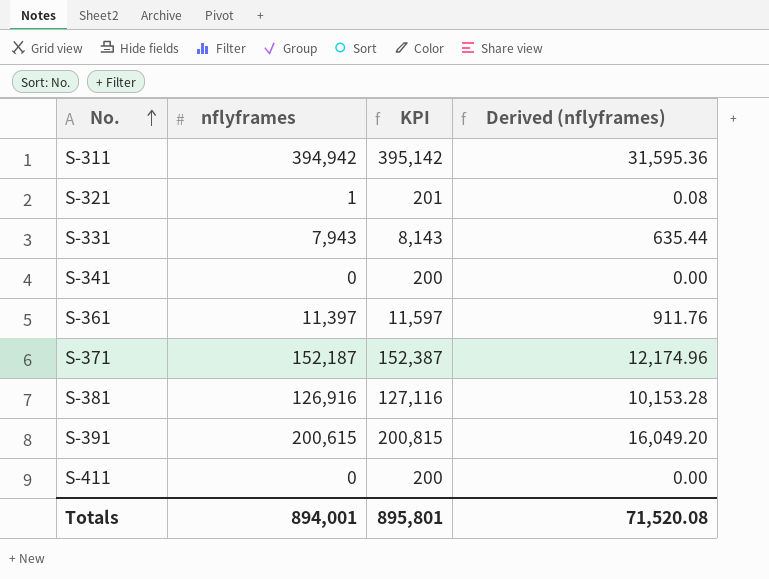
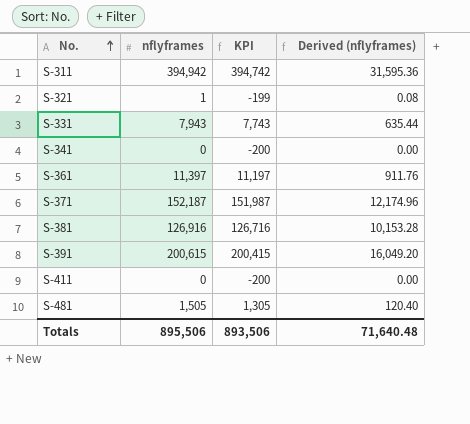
column KPI | formula: [nflyframes] + 200 -> [nflyframes] - 200
row S-481: none -> 1,505 | 1,305 | 120.40
Totals | nflyframes: 894,001 -> 895,506
Totals | KPI: 895,801 -> 893,506
Totals | Derived (nflyframes): 71,520.08 -> 71,640.48

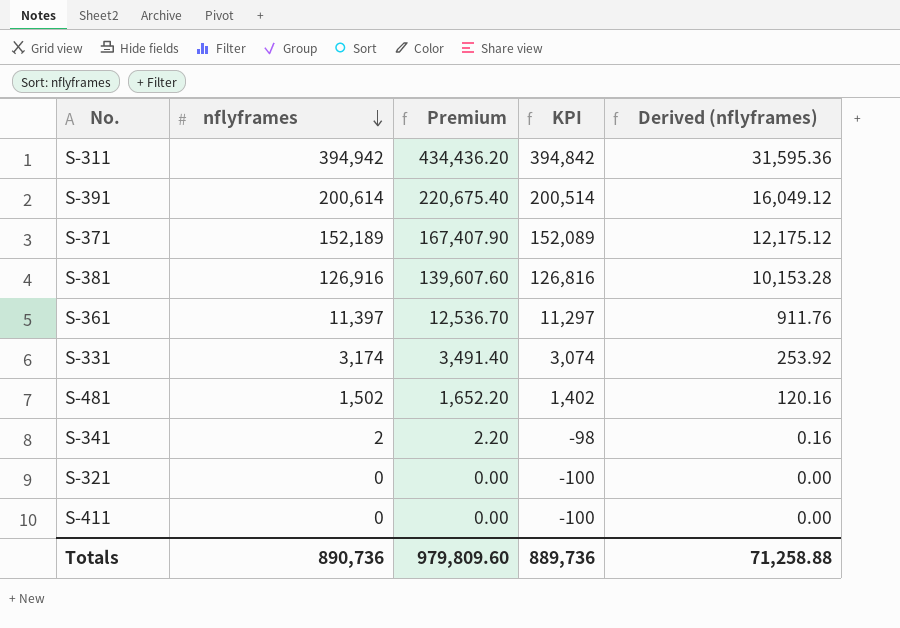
row order: No. ascending -> nflyframes descending
column Premium | formula: none -> [nflyframes] * 1.1
column KPI | formula: [nflyframes] - 200 -> [nflyframes] - 100
S-391 | nflyframes: 200,615 -> 200,614
S-391 | Derived (nflyframes): 16,049.20 -> 16,049.12
S-371 | nflyframes: 152,187 -> 152,189
S-371 | Derived (nflyframes): 12,174.96 -> 12,175.12
S-331 | nflyframes: 7,943 -> 3,174
S-331 | Derived (nflyframes): 635.44 -> 253.92
S-481 | nflyframes: 1,505 -> 1,502
S-481 | Derived (nflyframes): 120.40 -> 120.16
S-341 | nflyframes: 0 -> 2
S-341 | Derived (nflyframes): 0.00 -> 0.16
S-321 | nflyframes: 1 -> 0
S-321 | Derived (nflyframes): 0.08 -> 0.00
Totals | nflyframes: 895,506 -> 890,736
Totals | KPI: 893,506 -> 889,736
Totals | Derived (nflyframes): 71,640.48 -> 71,258.88

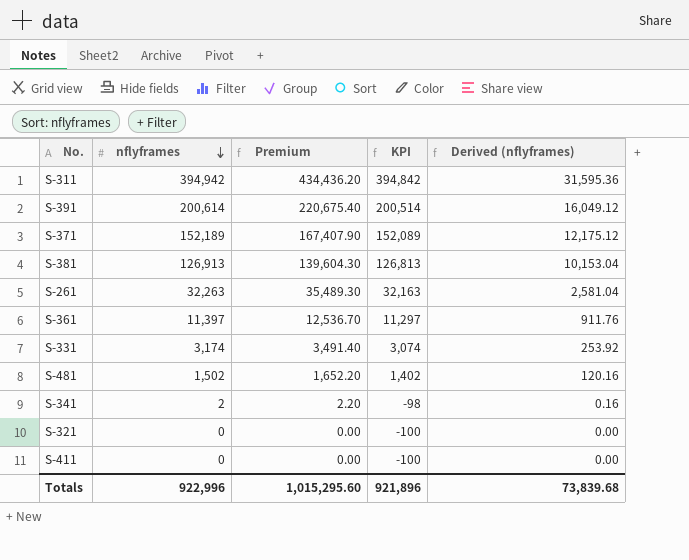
S-381 | nflyframes: 126,916 -> 126,913
S-381 | Premium: 139,607.60 -> 139,604.30
S-381 | KPI: 126,816 -> 126,813
S-381 | Derived (nflyframes): 10,153.28 -> 10,153.04
row S-261: none -> 32,263 | 35,489.30 | 32,163 | 2,581.04
Totals | nflyframes: 890,736 -> 922,996
Totals | Premium: 979,809.60 -> 1,015,295.60
Totals | KPI: 889,736 -> 921,896
Totals | Derived (nflyframes): 71,258.88 -> 73,839.68

